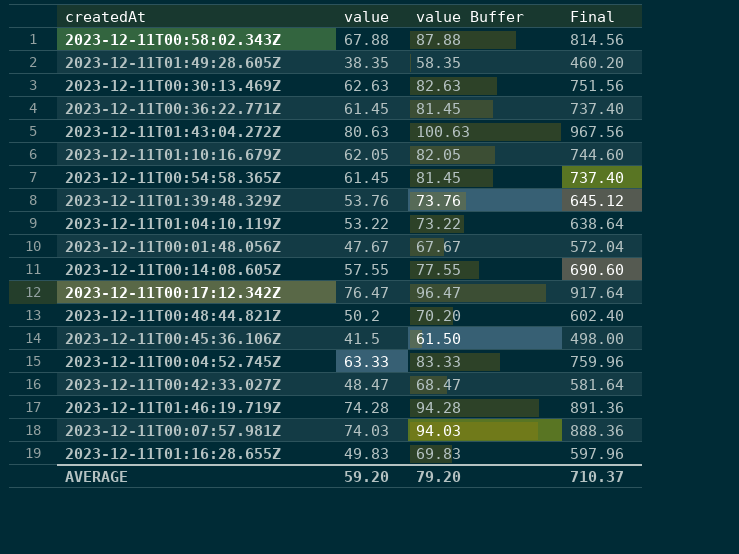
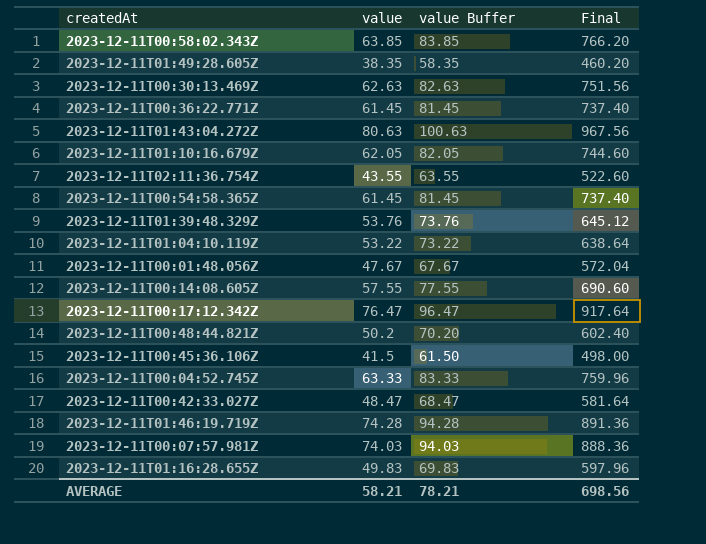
2023-12-11T00:58:02.343Z | value: 67.88 -> 63.85
2023-12-11T00:58:02.343Z | value Buffer: 87.88 -> 83.85
2023-12-11T00:58:02.343Z | Final: 814.56 -> 766.20
row 2023-12-11T02:11:36.754Z: none -> 43.55 | 63.55 | 522.60
AVERAGE | value: 59.20 -> 58.21
AVERAGE | value Buffer: 79.20 -> 78.21
AVERAGE | Final: 710.37 -> 698.56

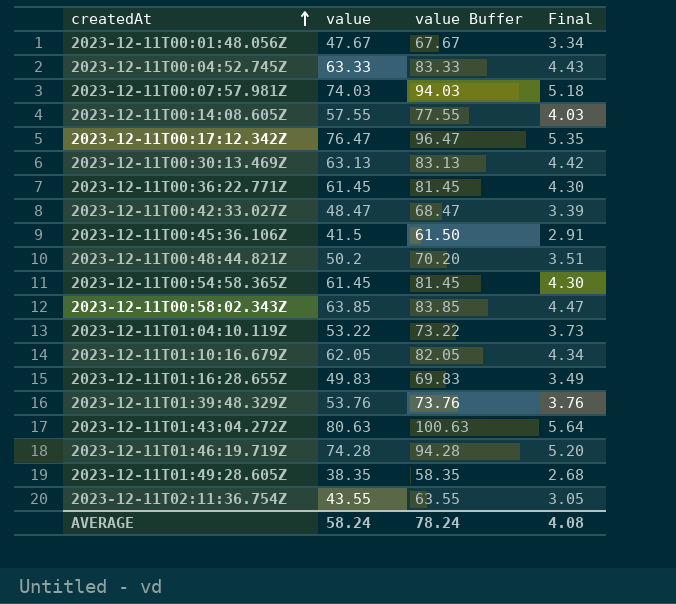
row order: none -> createdAt ascending
column Final | formula: [value] * 12 -> [value] * 0.07
2023-12-11T00:30:13.469Z | value: 62.63 -> 63.13
2023-12-11T00:30:13.469Z | value Buffer: 82.63 -> 83.13
AVERAGE | value: 58.21 -> 58.24
AVERAGE | value Buffer: 78.21 -> 78.24
AVERAGE | Final: 698.56 -> 4.08

